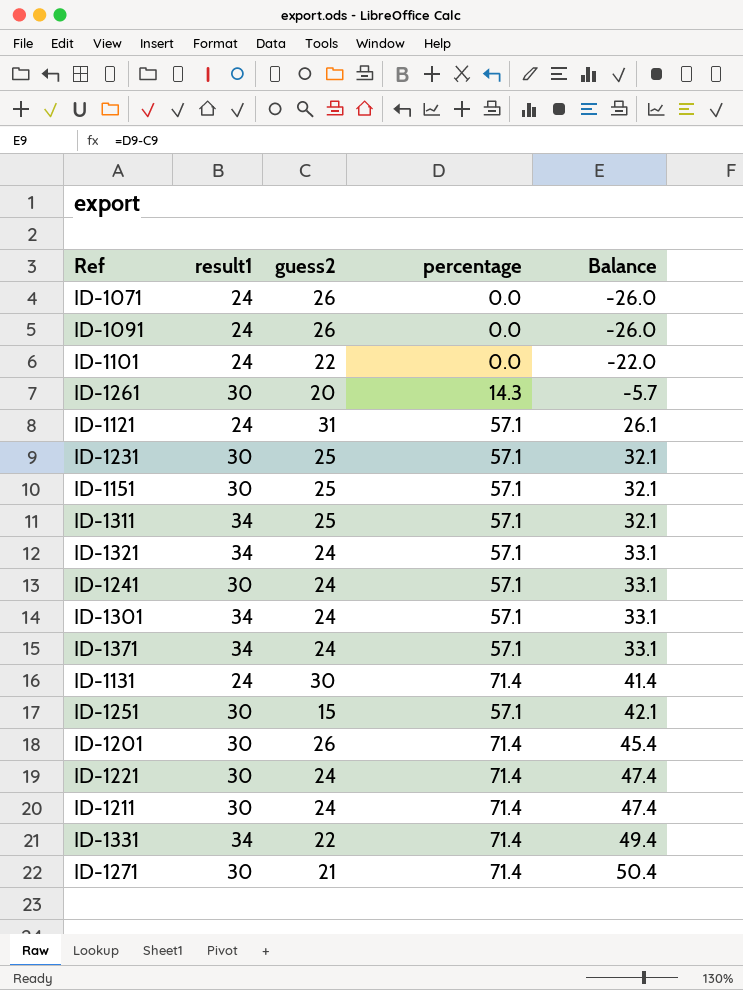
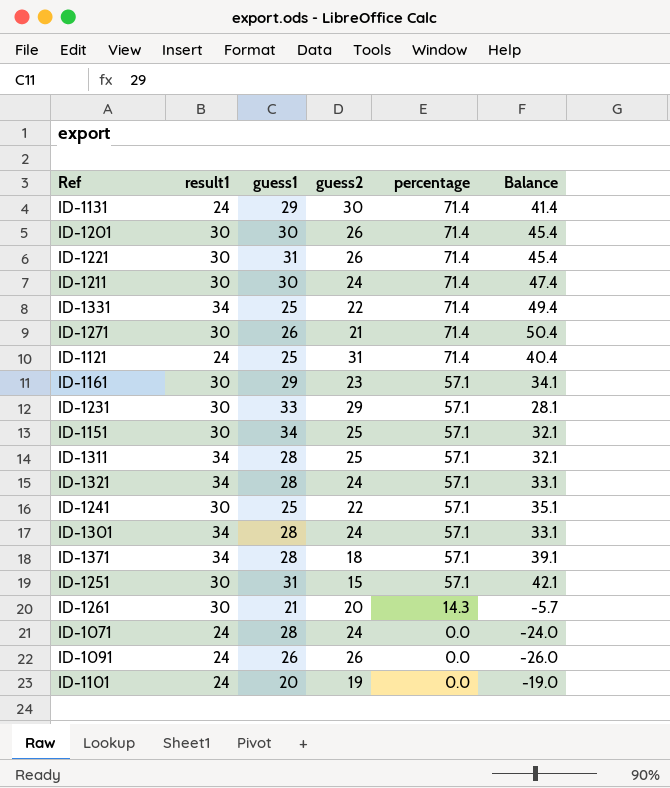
row order: Balance ascending -> percentage descending
column guess1 | position: none -> 3
ID-1221 | guess2: 24 -> 26
ID-1221 | Balance: 47.4 -> 45.4
ID-1121 | percentage: 57.1 -> 71.4
ID-1121 | Balance: 26.1 -> 40.4
row ID-1161: none -> 30 | 29 | 23 | 57.1 | 34.1
ID-1231 | guess2: 25 -> 29
ID-1231 | Balance: 32.1 -> 28.1
ID-1241 | guess2: 24 -> 22
ID-1241 | Balance: 33.1 -> 35.1
ID-1371 | guess2: 24 -> 18
ID-1371 | Balance: 33.1 -> 39.1
ID-1071 | guess2: 26 -> 24
ID-1071 | Balance: -26.0 -> -24.0
ID-1101 | guess2: 22 -> 19
ID-1101 | Balance: -22.0 -> -19.0

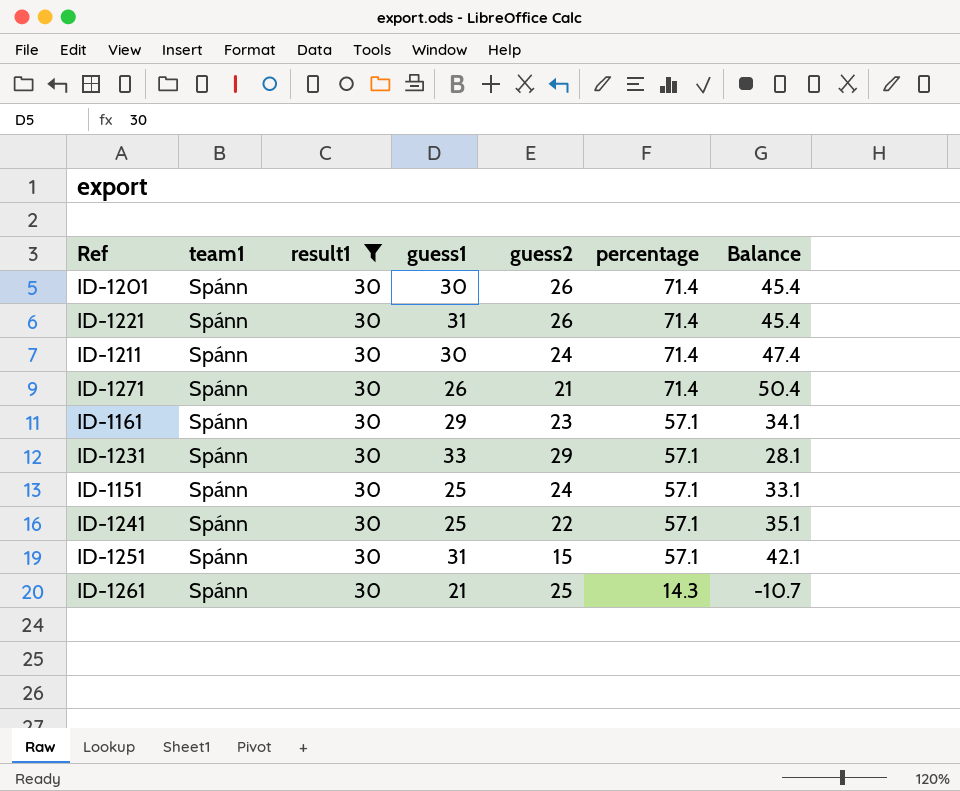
filter: none -> result1 = 30
column team1 | position: none -> 2
ID-1151 | guess1: 34 -> 25
ID-1151 | guess2: 25 -> 24
ID-1151 | Balance: 32.1 -> 33.1
ID-1261 | guess2: 20 -> 25
ID-1261 | Balance: -5.7 -> -10.7

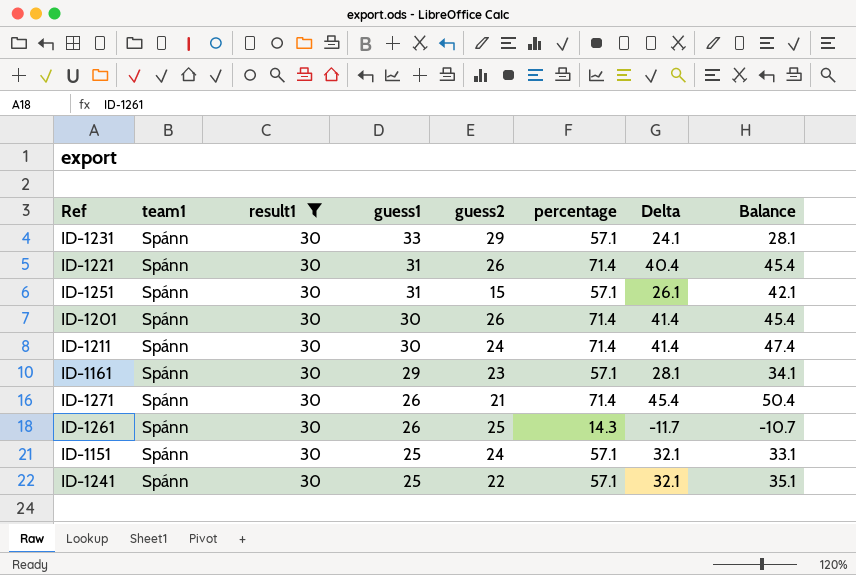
row order: percentage descending -> guess1 descending
column Delta | formula: none -> [percentage] - [guess1]
ID-1261 | guess1: 21 -> 26

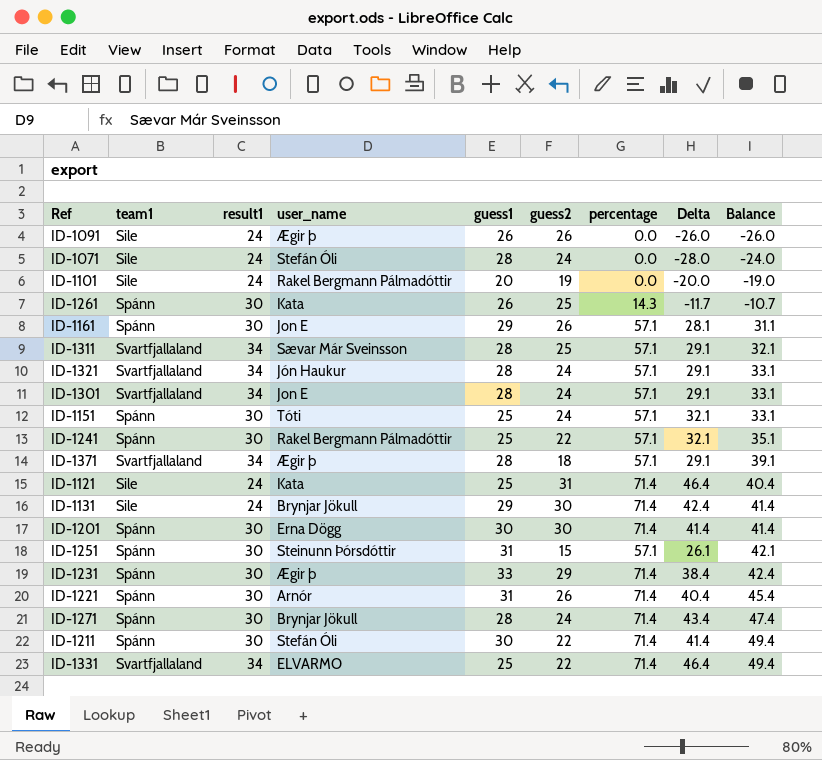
filter: result1 = 30 -> none
row order: guess1 descending -> Balance ascending
column user_name | position: none -> 4
ID-1161 | guess2: 23 -> 26
ID-1161 | Balance: 34.1 -> 31.1
ID-1201 | guess2: 26 -> 30
ID-1201 | Balance: 45.4 -> 41.4
ID-1231 | percentage: 57.1 -> 71.4
ID-1231 | Delta: 24.1 -> 38.4
ID-1231 | Balance: 28.1 -> 42.4
ID-1271 | guess1: 26 -> 28
ID-1271 | guess2: 21 -> 24
ID-1271 | Delta: 45.4 -> 43.4
ID-1271 | Balance: 50.4 -> 47.4
ID-1211 | guess2: 24 -> 22
ID-1211 | Balance: 47.4 -> 49.4

